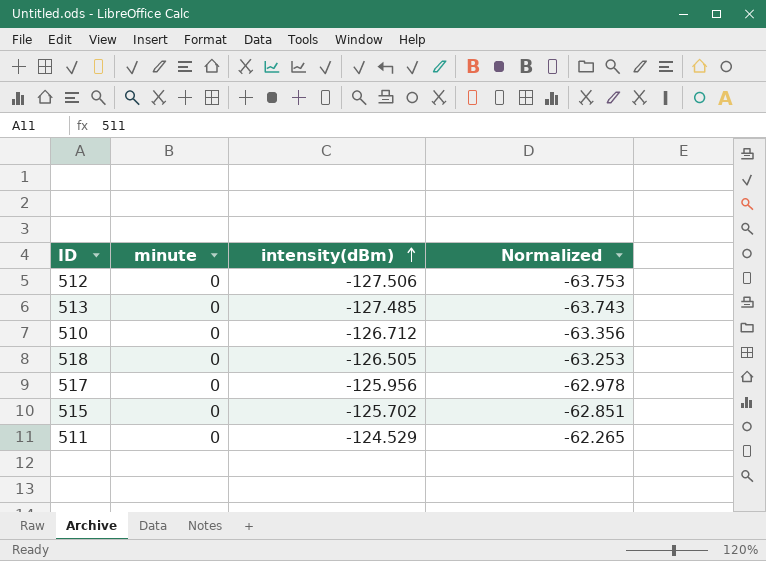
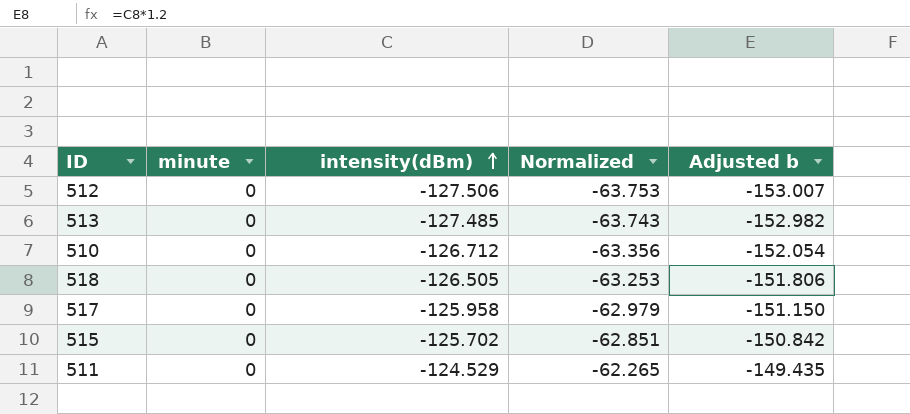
column Adjusted b | formula: none -> [intensity(dBm)] * 1.2
517 | intensity(dBm): -125.956 -> -125.958
517 | Normalized: -62.978 -> -62.979

